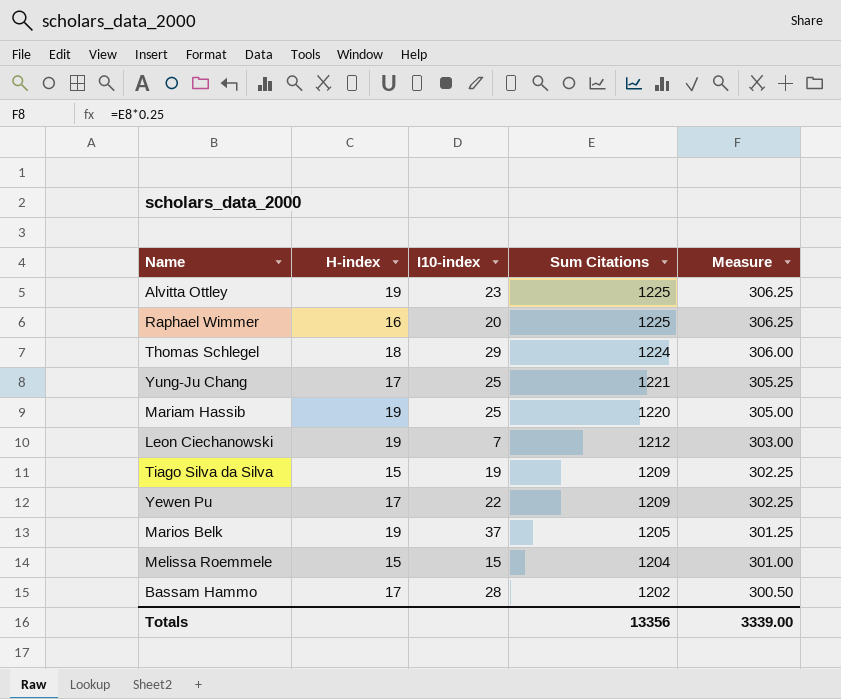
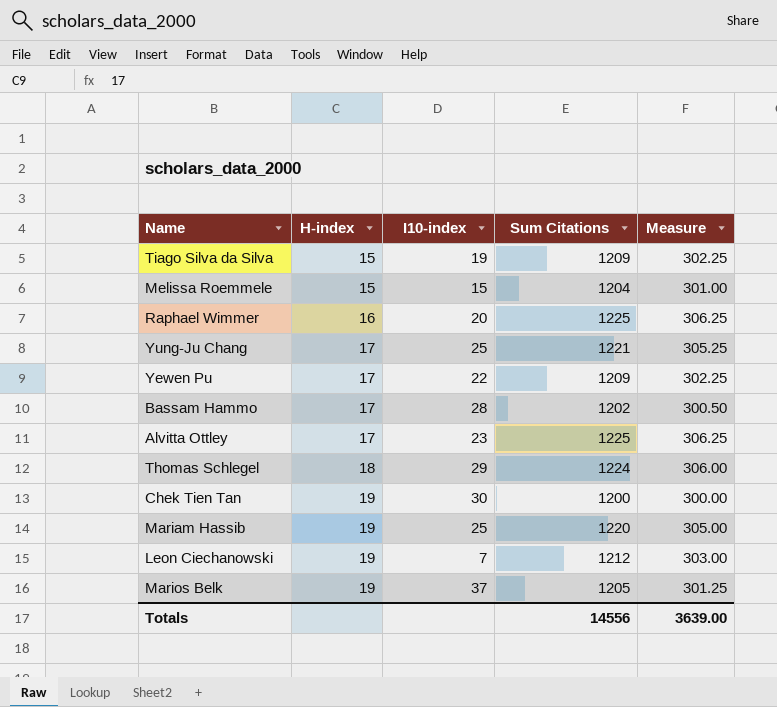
row order: Sum Citations descending -> H-index ascending
Alvitta Ottley | H-index: 19 -> 17
row Chek Tien Tan: none -> 19 | 30 | 1200 | 300.00
Totals | Sum Citations: 13356 -> 14556
Totals | Measure: 3339.00 -> 3639.00

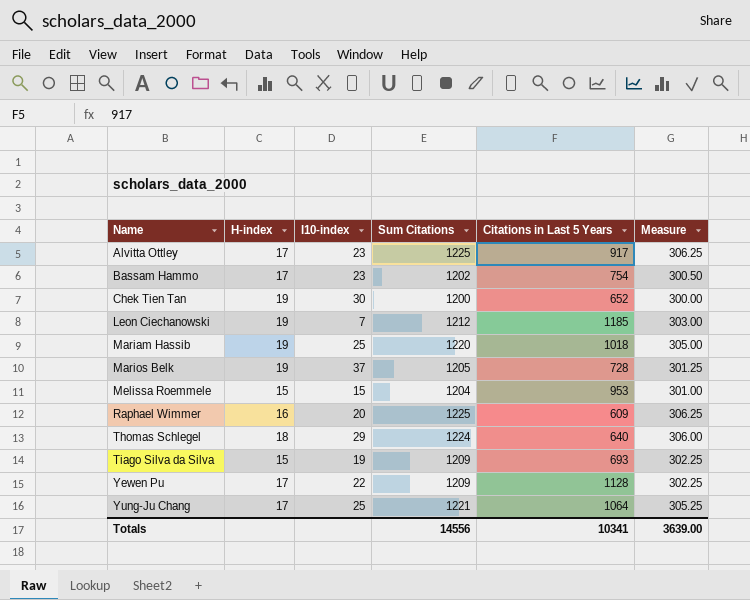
row order: H-index ascending -> Name ascending
column Citations in Last 5 Years | position: none -> 5
Bassam Hammo | I10-index: 28 -> 23

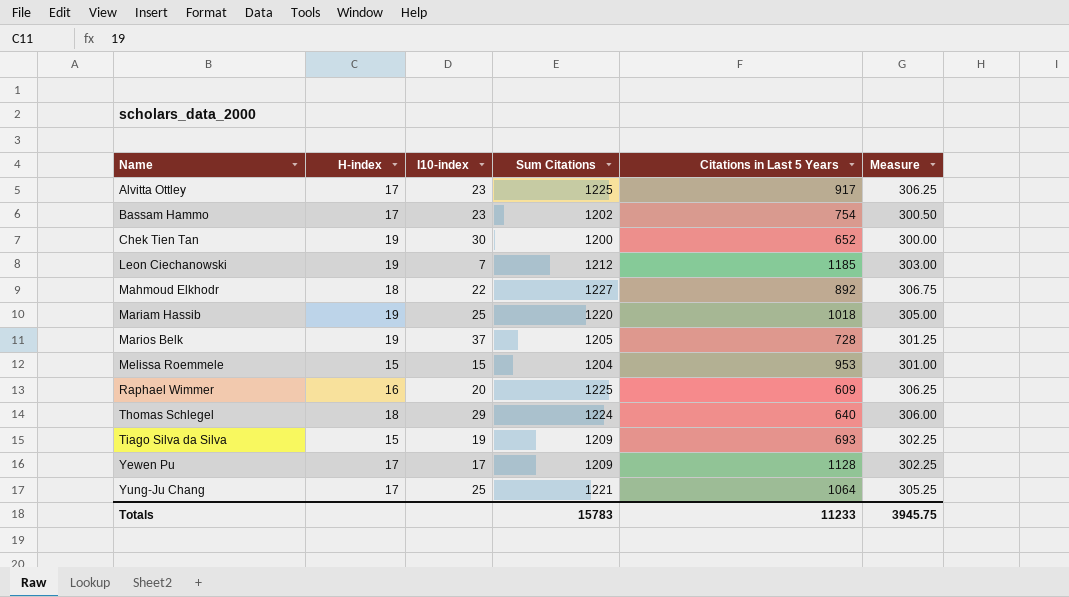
row Mahmoud Elkhodr: none -> 18 | 22 | 1227 | 892 | 306.75
Yewen Pu | I10-index: 22 -> 17
Totals | Sum Citations: 14556 -> 15783
Totals | Citations in Last 5 Years: 10341 -> 11233
Totals | Measure: 3639.00 -> 3945.75

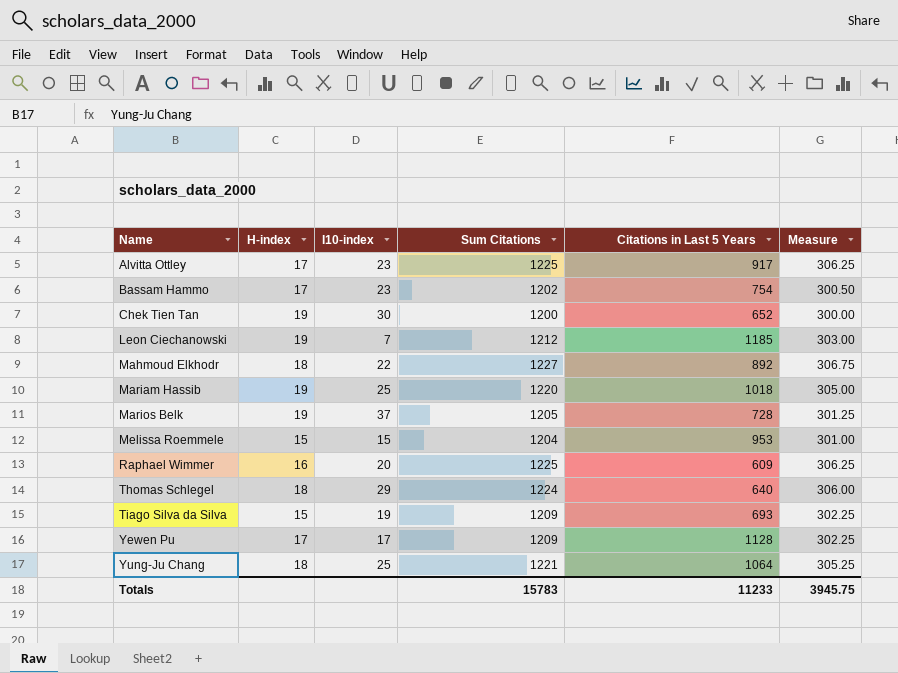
Yung-Ju Chang | H-index: 17 -> 18

